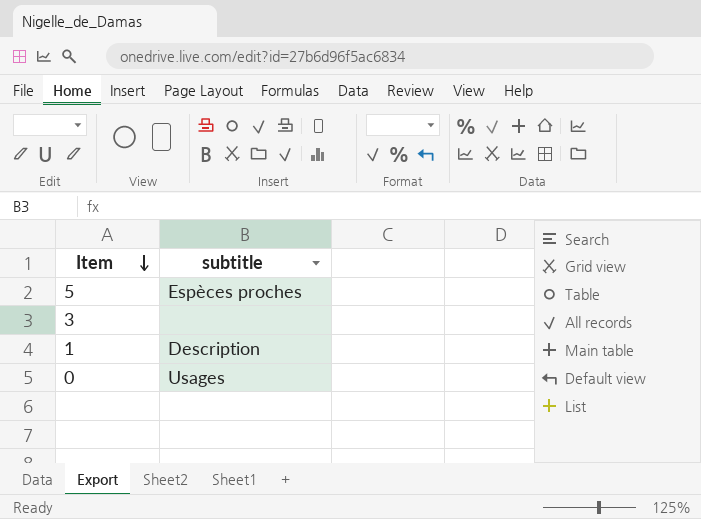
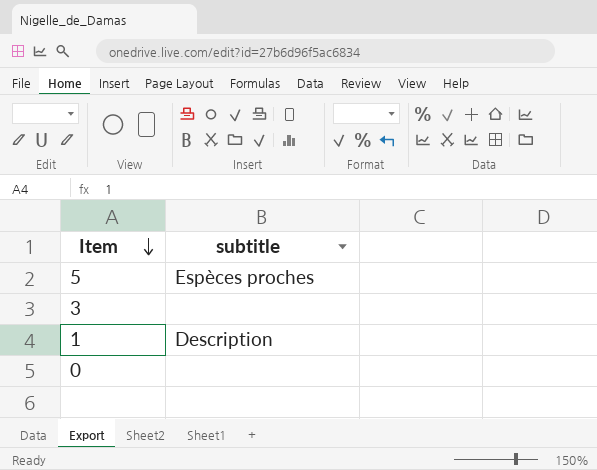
0 | subtitle: Usages -> none

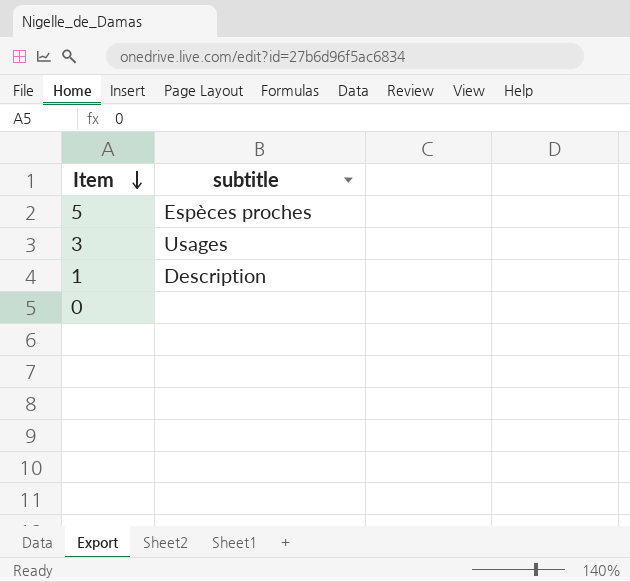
3 | subtitle: none -> Usages

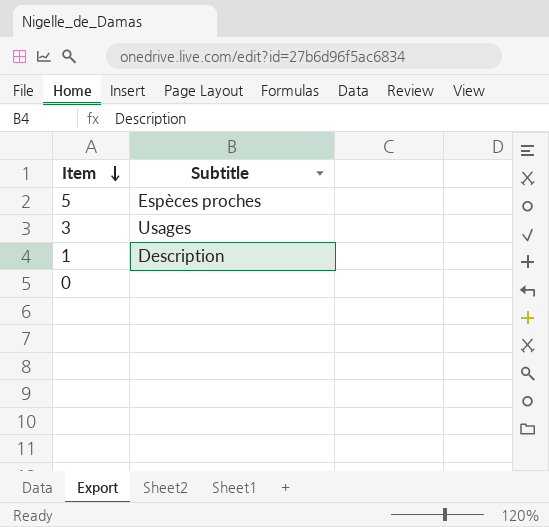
column name: subtitle -> Subtitle

